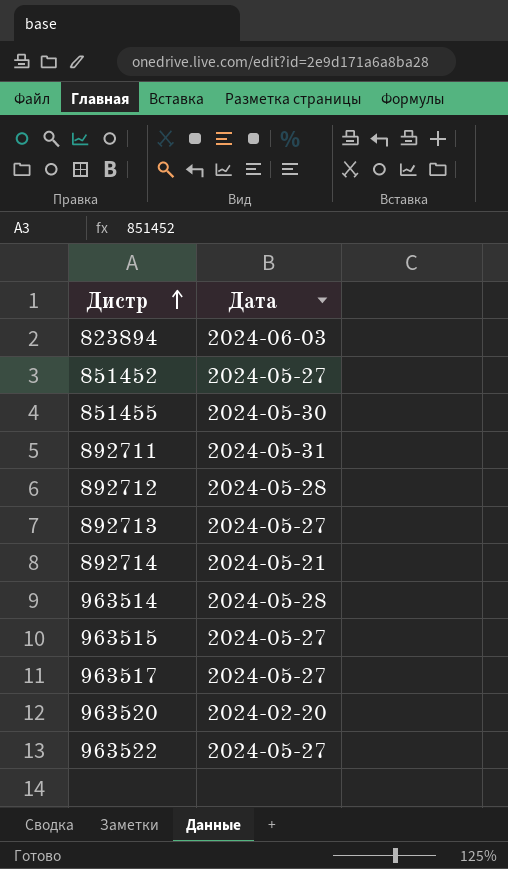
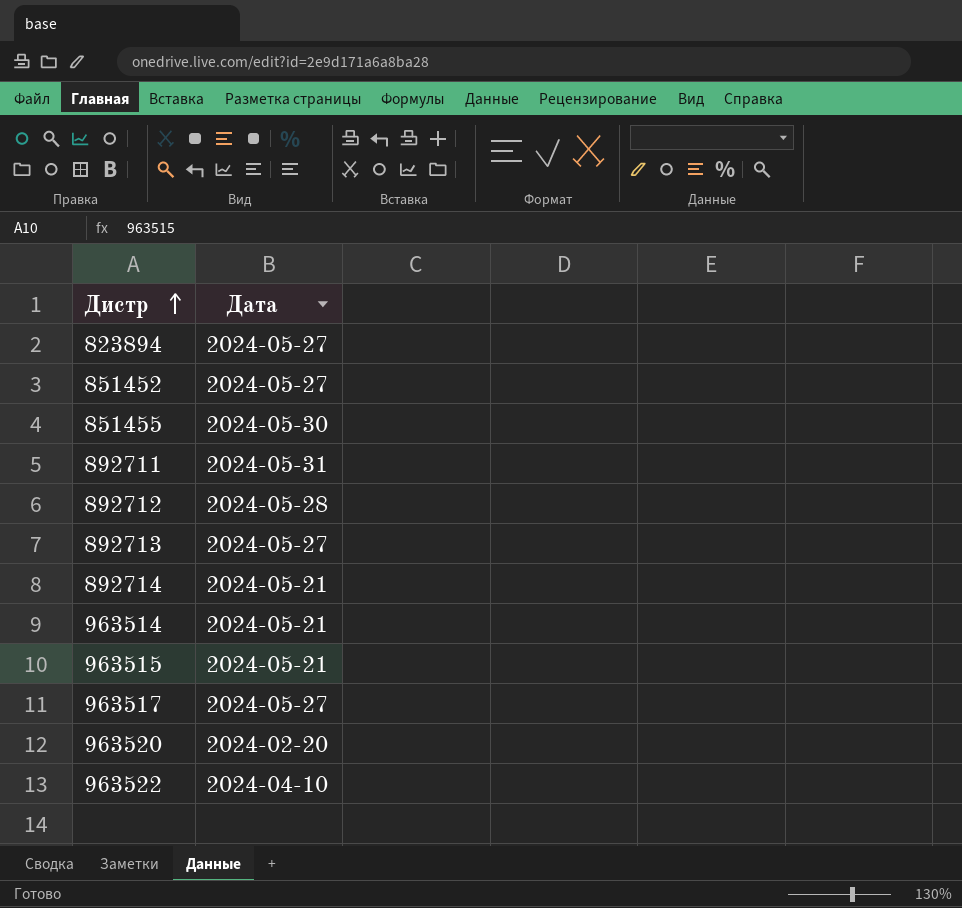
823894 | Дата: 2024-06-03 -> 2024-05-27
963514 | Дата: 2024-05-28 -> 2024-05-21
963515 | Дата: 2024-05-27 -> 2024-05-21
963522 | Дата: 2024-05-27 -> 2024-04-10

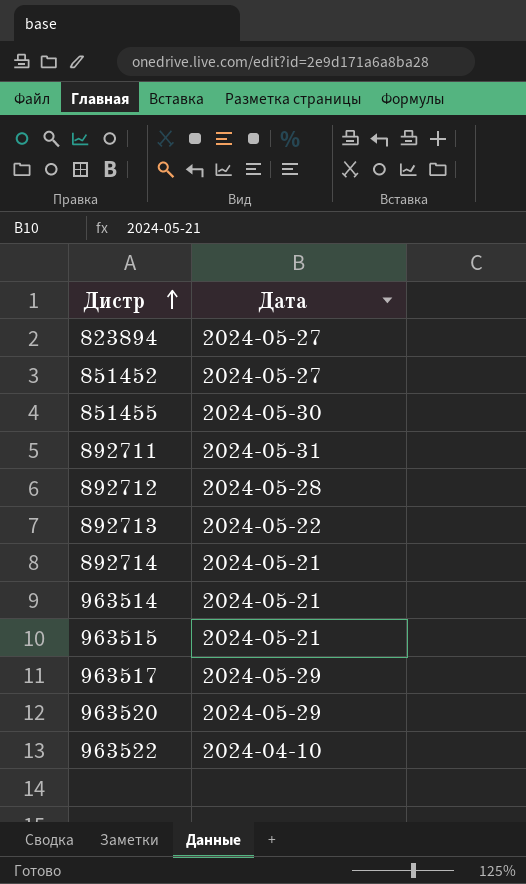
892713 | Дата: 2024-05-27 -> 2024-05-22
963517 | Дата: 2024-05-27 -> 2024-05-29
963520 | Дата: 2024-02-20 -> 2024-05-29

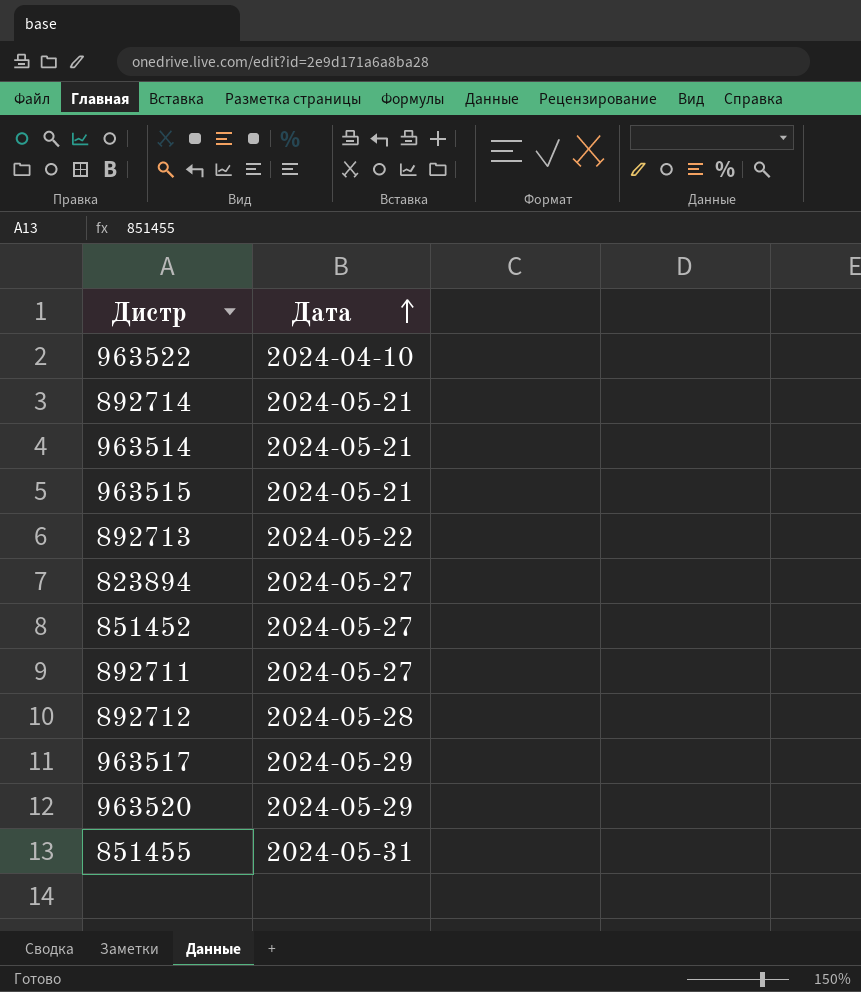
row order: Дистр ascending -> Дата ascending
892711 | Дата: 2024-05-31 -> 2024-05-27
851455 | Дата: 2024-05-30 -> 2024-05-31

